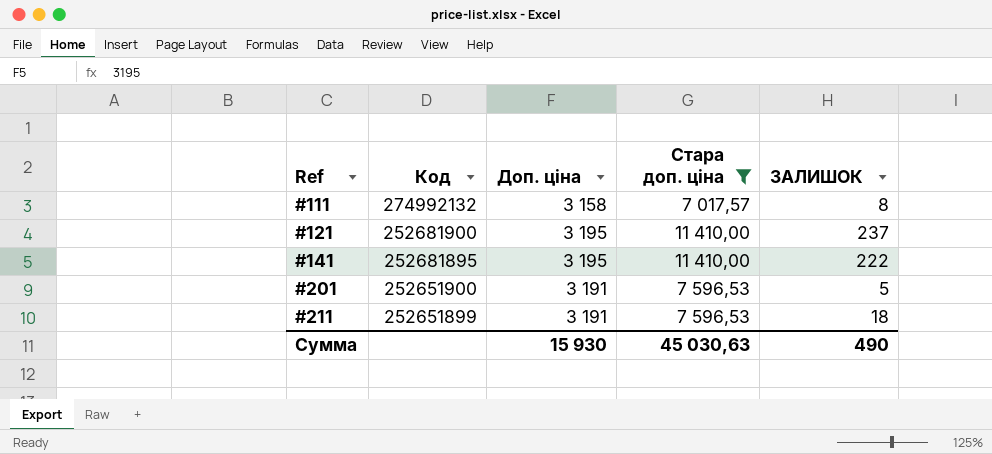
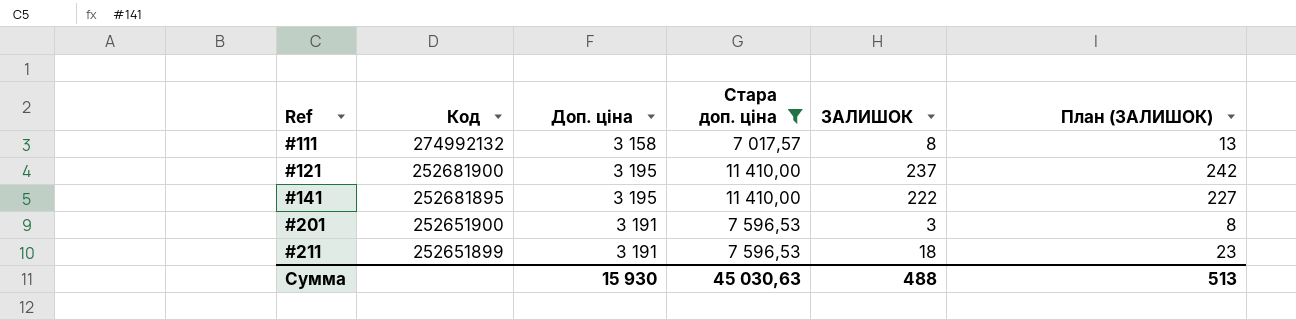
column План (ЗАЛИШОК) | formula: none -> [ЗАЛИШОК] + 5
#201 | ЗАЛИШОК: 5 -> 3
Сумма | ЗАЛИШОК: 490 -> 488

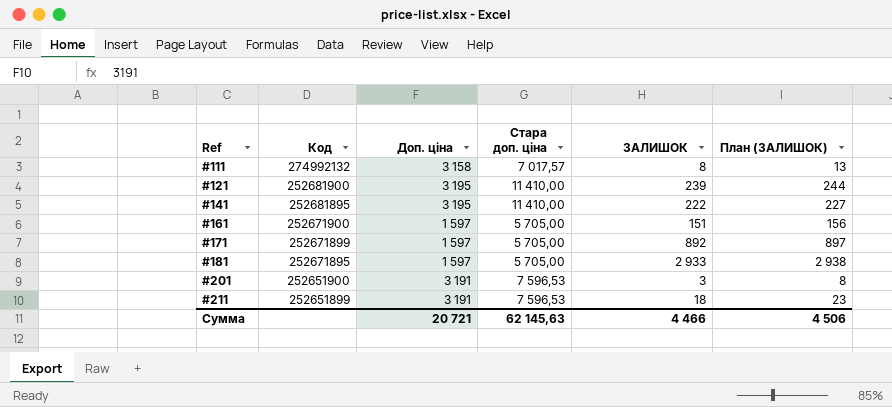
filter: Стара доп. ціна != 5 705,00 -> none
#121 | ЗАЛИШОК: 237 -> 239
#121 | План (ЗАЛИШОК): 242 -> 244
Сумма | Доп. ціна: 15 930 -> 20 721
Сумма | Стара доп. ціна: 45 030,63 -> 62 145,63
Сумма | ЗАЛИШОК: 488 -> 4 466
Сумма | План (ЗАЛИШОК): 513 -> 4 506

